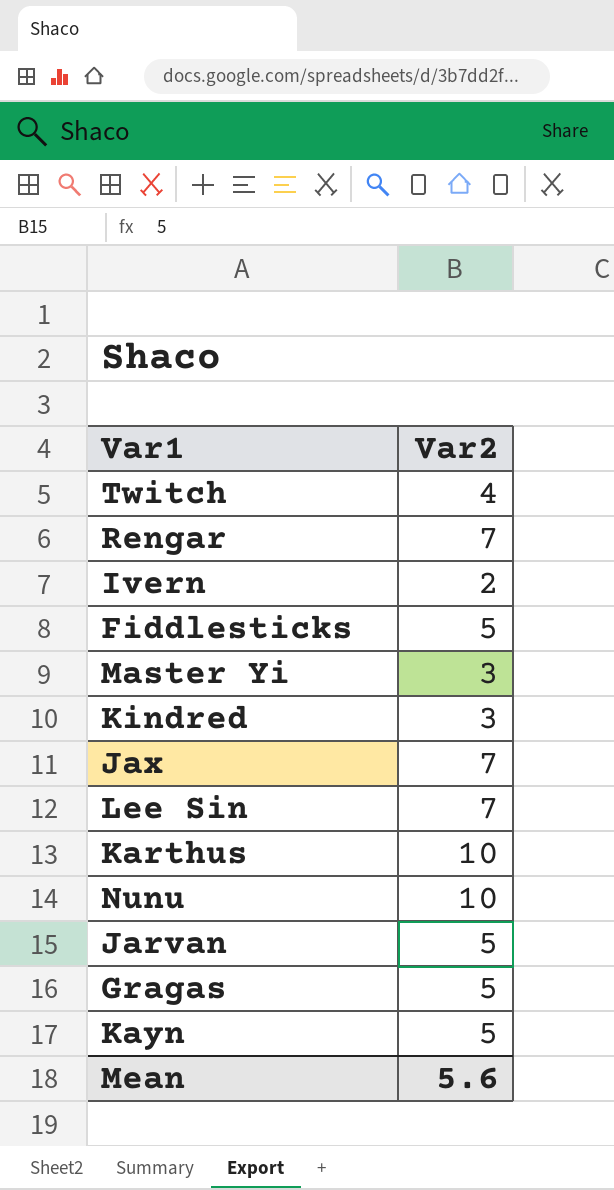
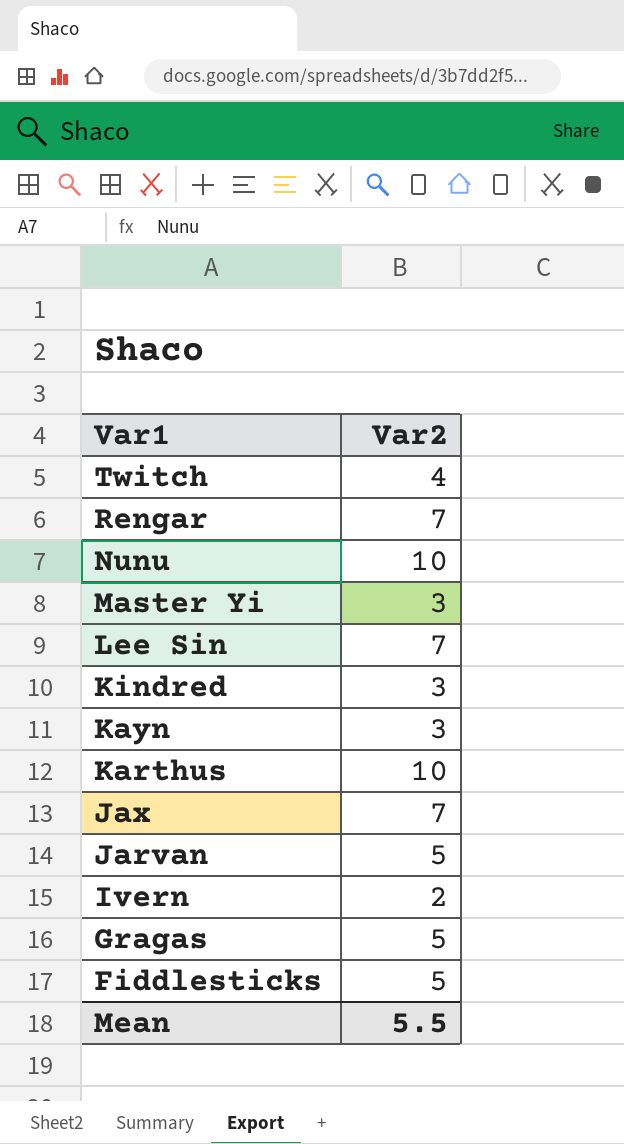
row order: none -> Var1 descending
Kayn | Var2: 5 -> 3
Mean | Var2: 5.6 -> 5.5

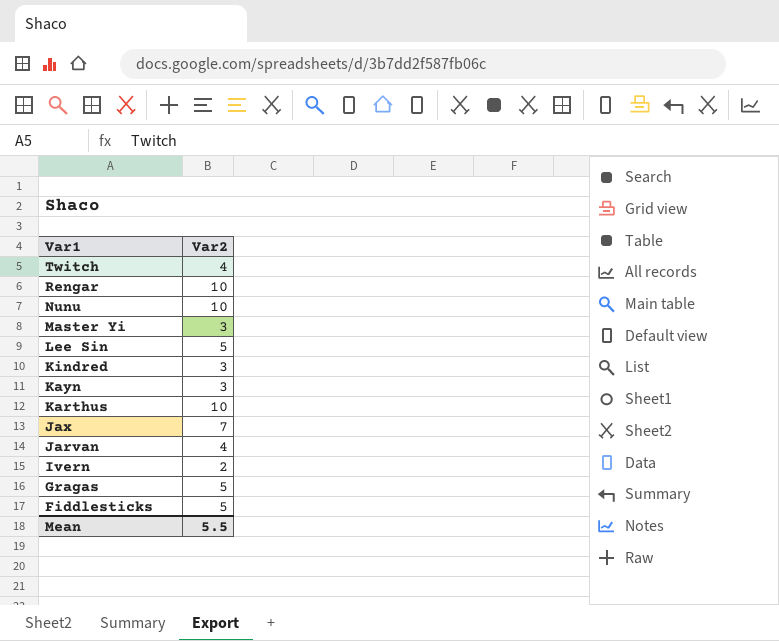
Rengar | Var2: 7 -> 10
Lee Sin | Var2: 7 -> 5
Jarvan | Var2: 5 -> 4

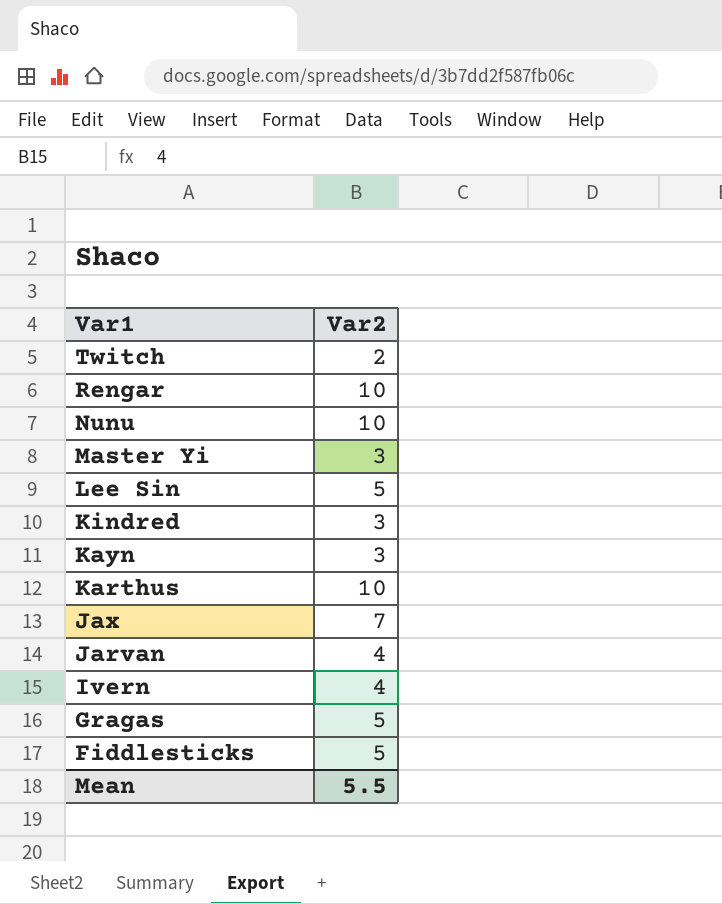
Twitch | Var2: 4 -> 2
Ivern | Var2: 2 -> 4

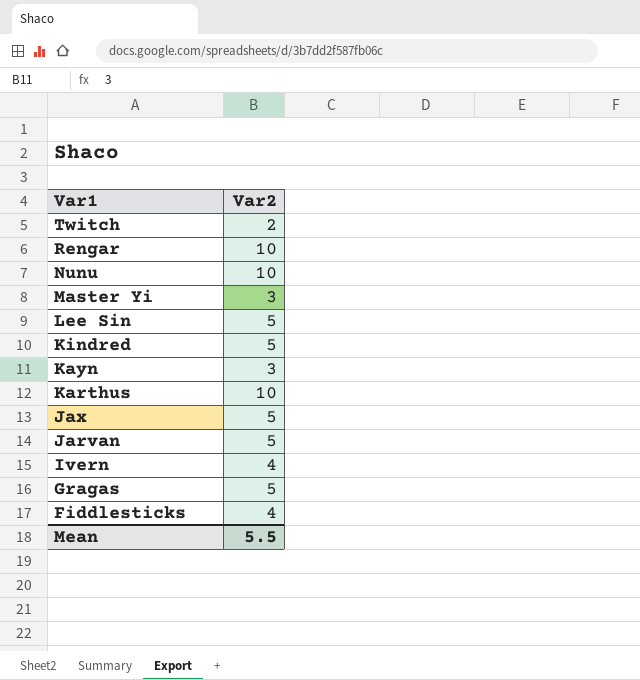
Kindred | Var2: 3 -> 5
Jax | Var2: 7 -> 5
Jarvan | Var2: 4 -> 5
Fiddlesticks | Var2: 5 -> 4

